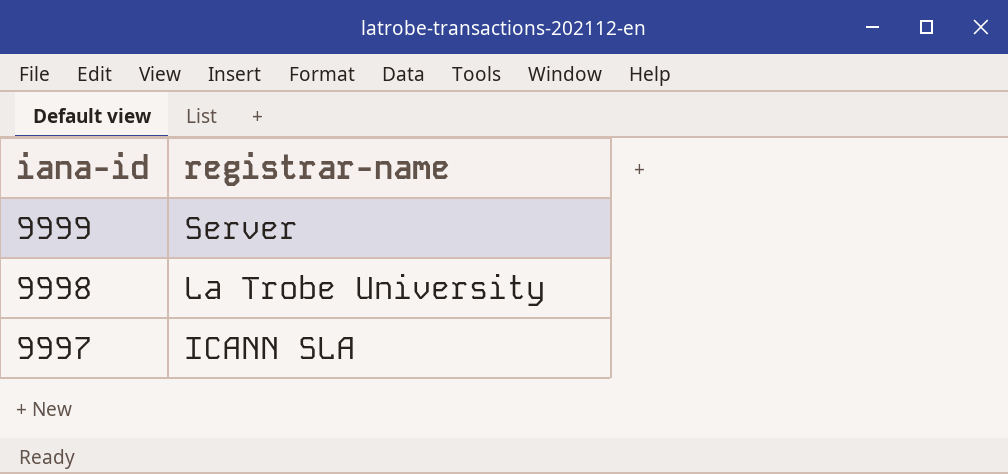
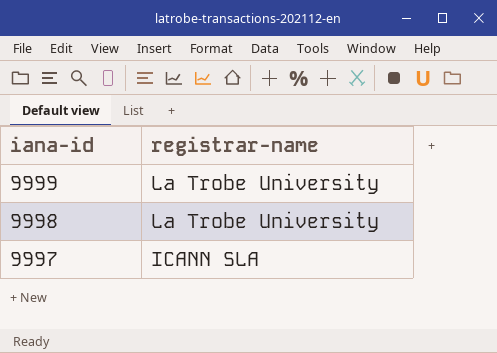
9999 | registrar-name: Server -> La Trobe University

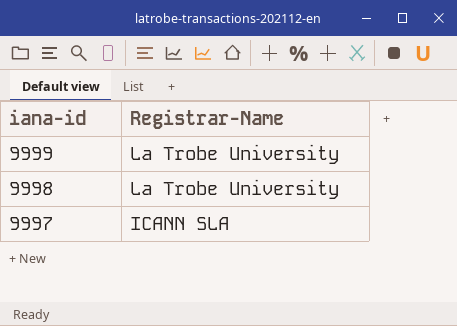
column name: registrar-name -> Registrar-Name

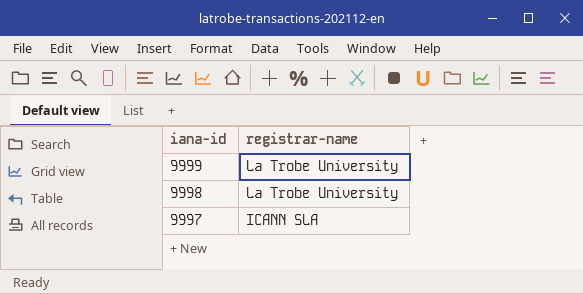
column name: Registrar-Name -> registrar-name

